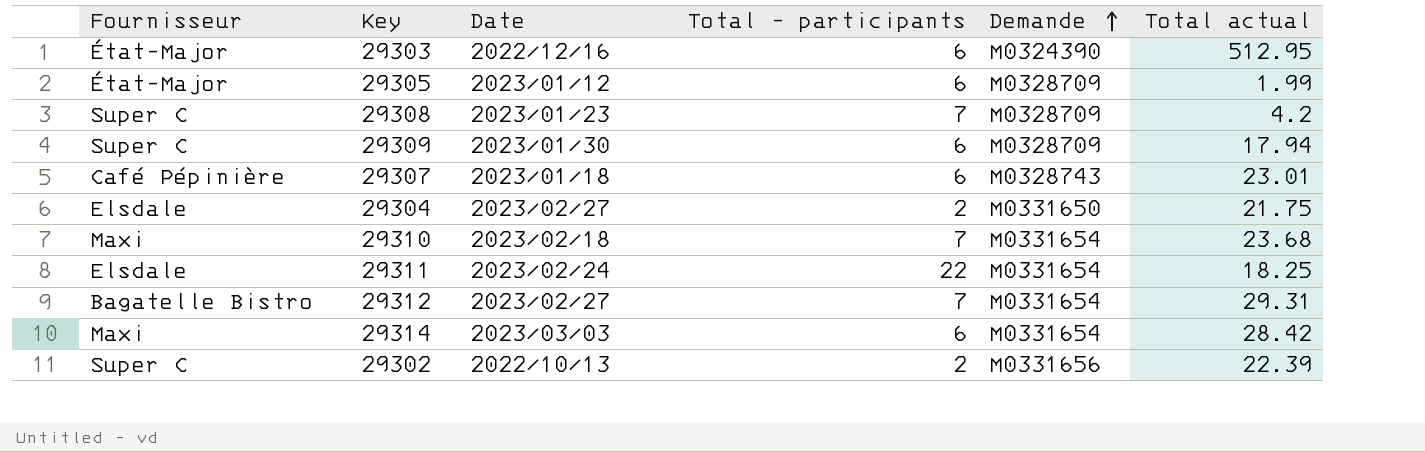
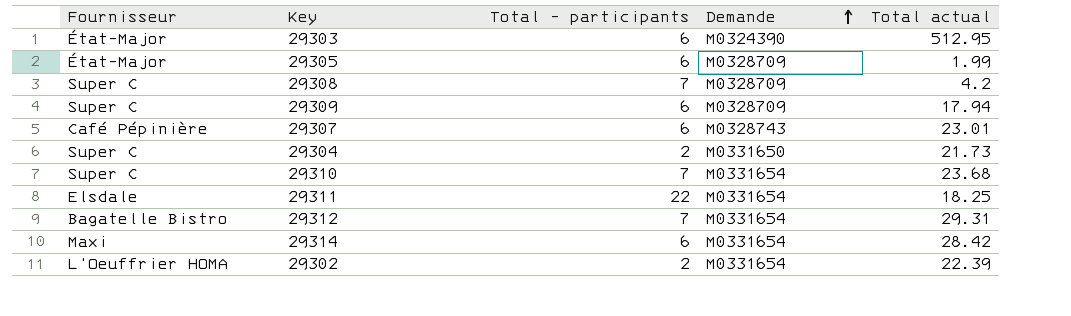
column Date | position: 3 -> none
29304 | Fournisseur: Elsdale -> Super C
29304 | Total actual: 21.75 -> 21.73
29310 | Fournisseur: Maxi -> Super C
29302 | Fournisseur: Super C -> L'Oeuffrier HOMA
29302 | Demande: M0331656 -> M0331654

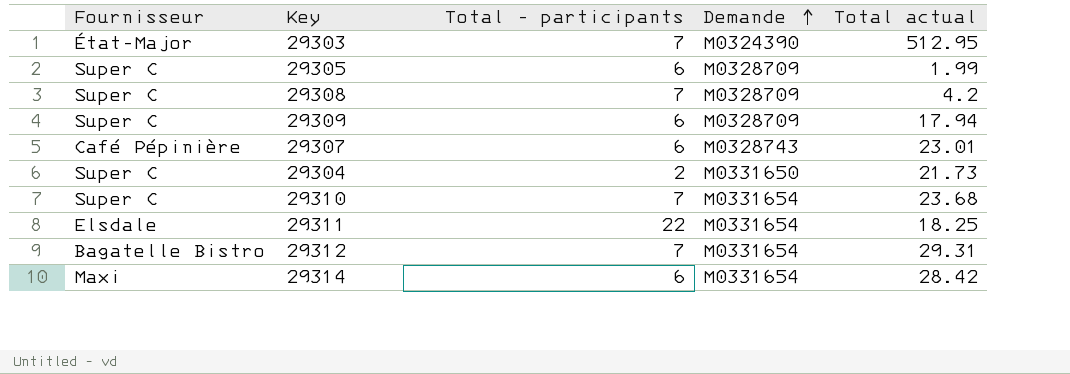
row 29302: L'Oeuffrier HOMA | 2 | M0331654 | 22.39 -> none
29303 | Total – participants: 6 -> 7
29305 | Fournisseur: État-Major -> Super C

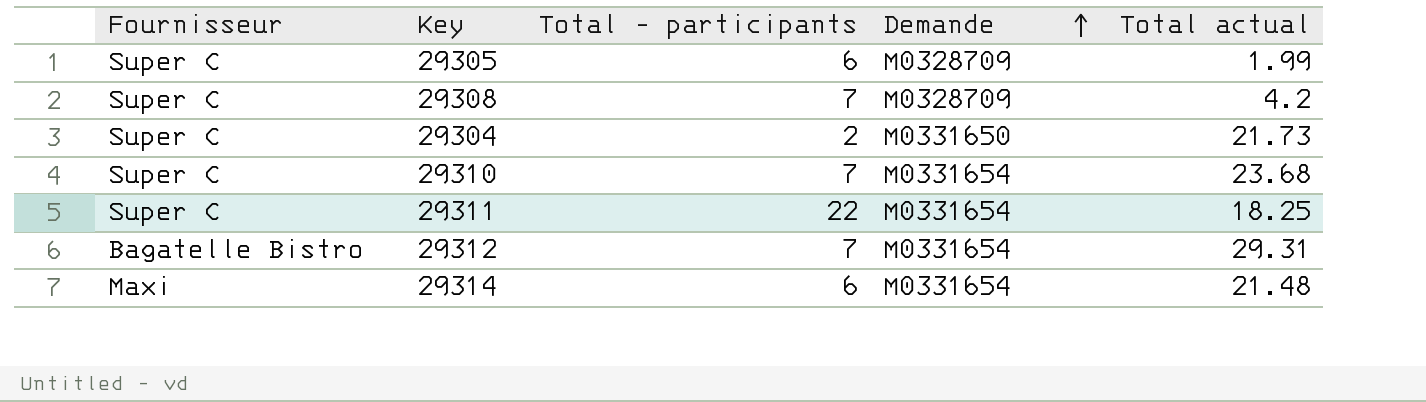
row 29303: État-Major | 7 | M0324390 | 512.95 -> none
row 29309: Super C | 6 | M0328709 | 17.94 -> none
row 29307: Café Pépinière | 6 | M0328743 | 23.01 -> none
29311 | Fournisseur: Elsdale -> Super C
29314 | Total actual: 28.42 -> 21.48

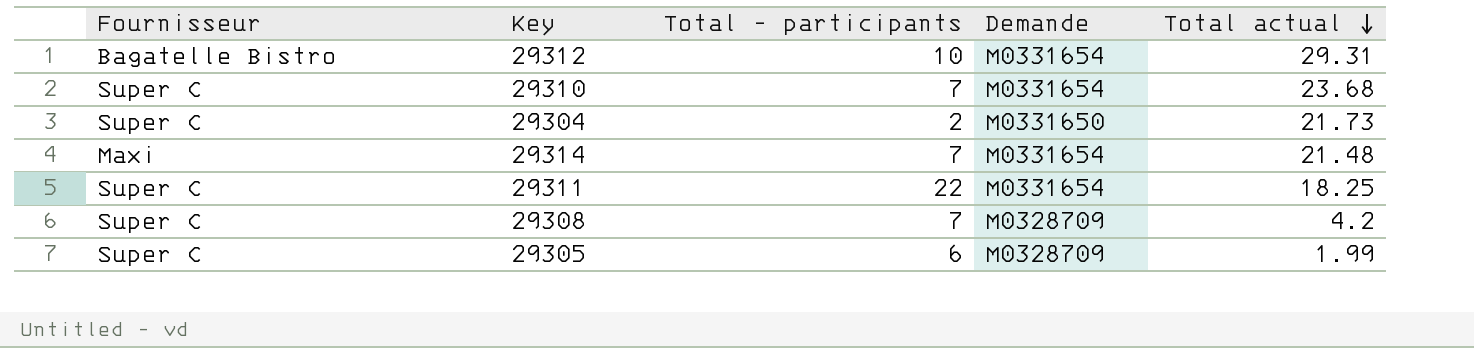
row order: Demande ascending -> Total actual descending
29312 | Total – participants: 7 -> 10
29314 | Total – participants: 6 -> 7

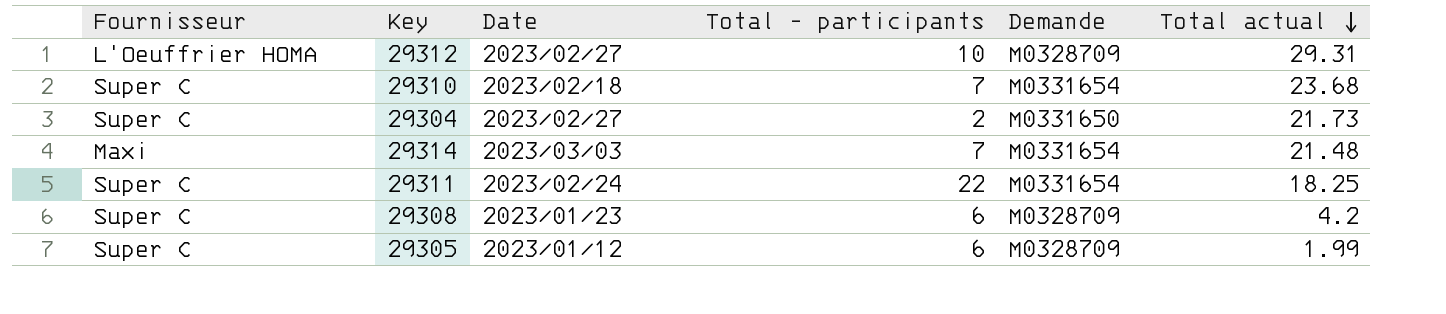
column Date | position: none -> 3
29312 | Fournisseur: Bagatelle Bistro -> L'Oeuffrier HOMA
29312 | Demande: M0331654 -> M0328709
29308 | Total – participants: 7 -> 6

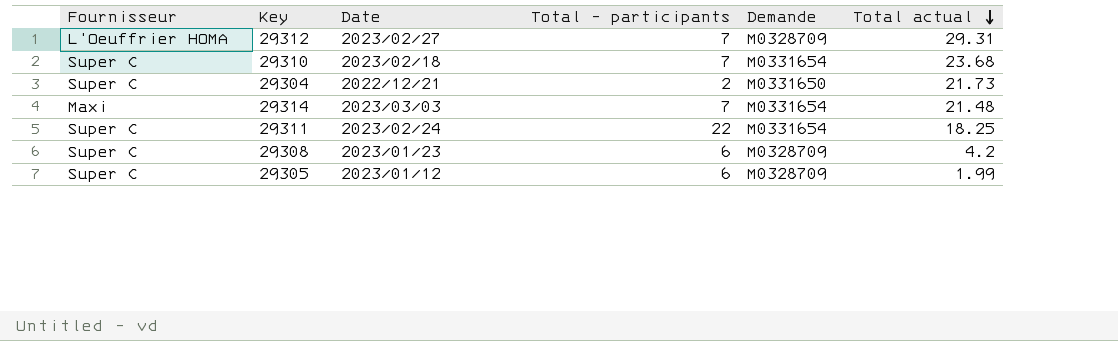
29312 | Total – participants: 10 -> 7
29304 | Date: 2023/02/27 -> 2022/12/21

